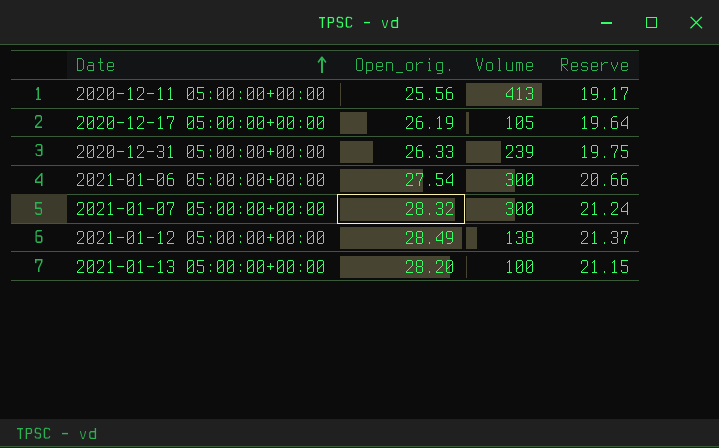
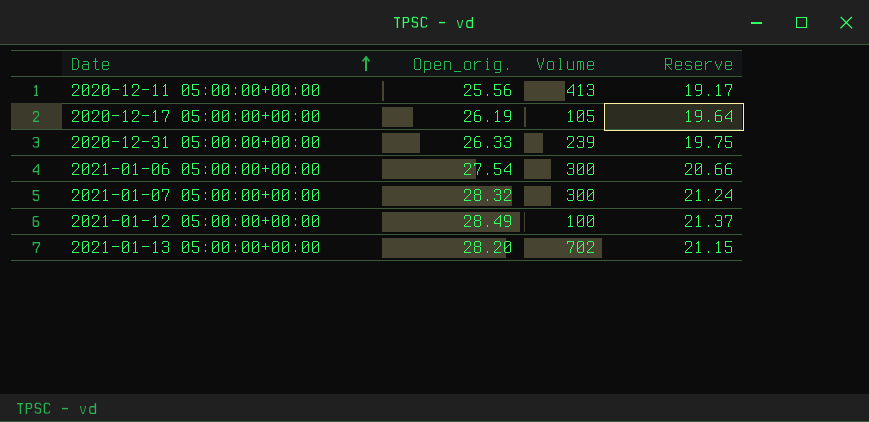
2021-01-12 05:00:00+00:00 | Volume: 138 -> 100
2021-01-13 05:00:00+00:00 | Volume: 100 -> 702

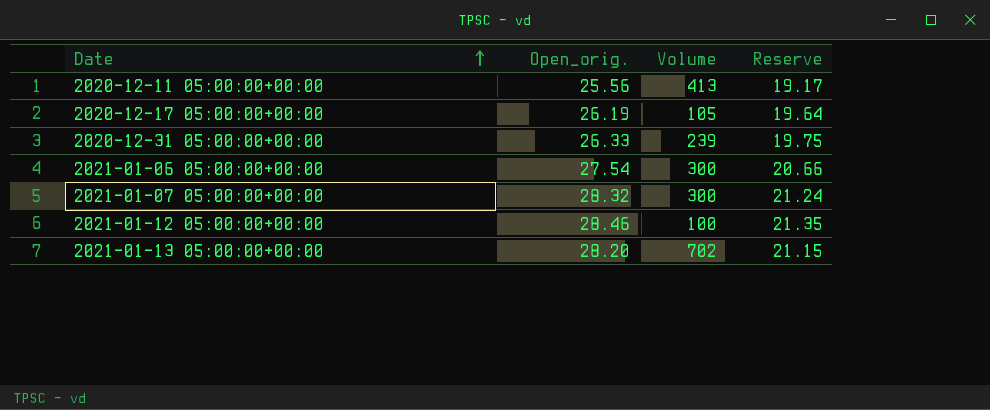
2021-01-12 05:00:00+00:00 | Open_orig.: 28.49 -> 28.46
2021-01-12 05:00:00+00:00 | Reserve: 21.37 -> 21.35

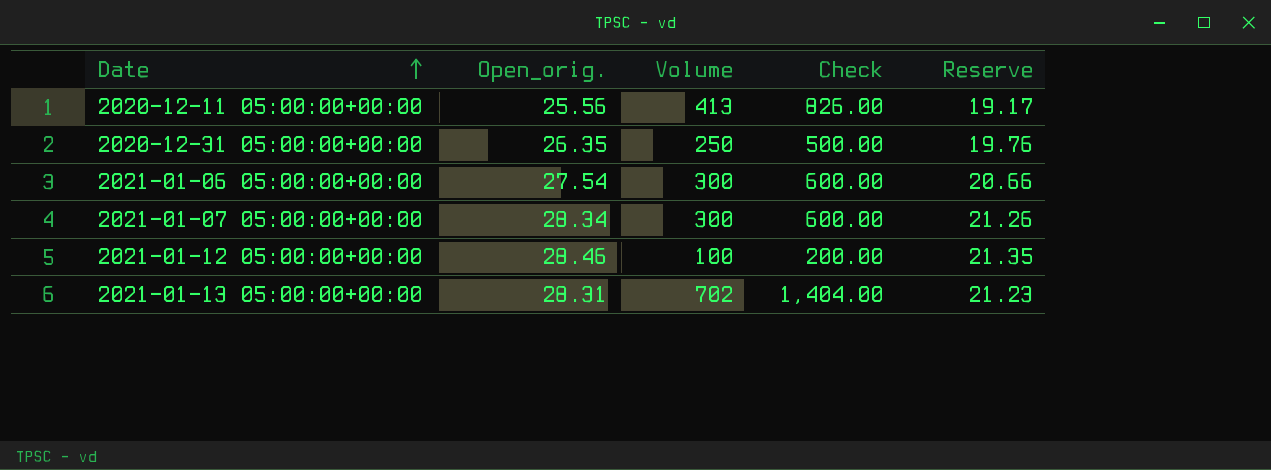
column Check | formula: none -> [Volume] * 2
row 2020-12-17 05:00:00+00:00: 26.19 | 105 | 19.64 -> none
2020-12-31 05:00:00+00:00 | Open_orig.: 26.33 -> 26.35
2020-12-31 05:00:00+00:00 | Volume: 239 -> 250
2020-12-31 05:00:00+00:00 | Reserve: 19.75 -> 19.76
2021-01-07 05:00:00+00:00 | Open_orig.: 28.32 -> 28.34
2021-01-07 05:00:00+00:00 | Reserve: 21.24 -> 21.26
2021-01-13 05:00:00+00:00 | Open_orig.: 28.20 -> 28.31
2021-01-13 05:00:00+00:00 | Reserve: 21.15 -> 21.23

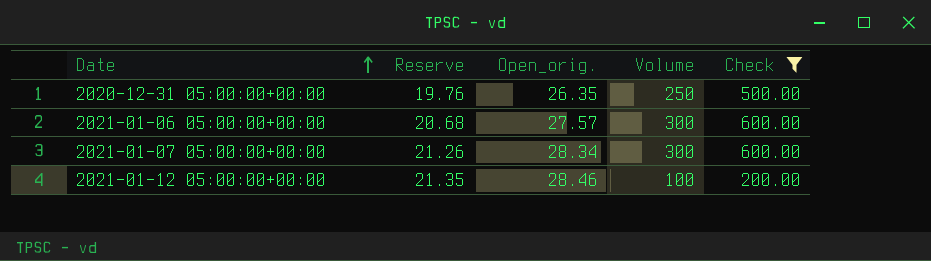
filter: none -> Check <= 600.00
column Reserve | position: 5 -> 2
2021-01-06 05:00:00+00:00 | Reserve: 20.66 -> 20.68
2021-01-06 05:00:00+00:00 | Open_orig.: 27.54 -> 27.57

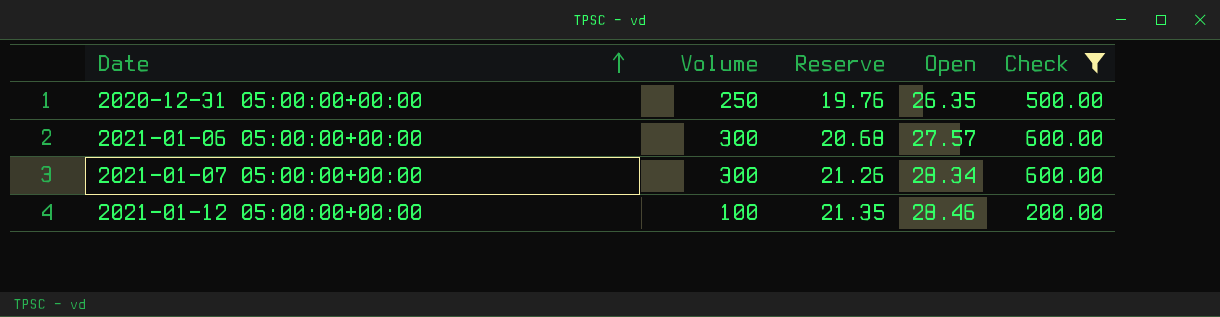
column Volume | position: 4 -> 2
column name: Open_orig. -> Open

